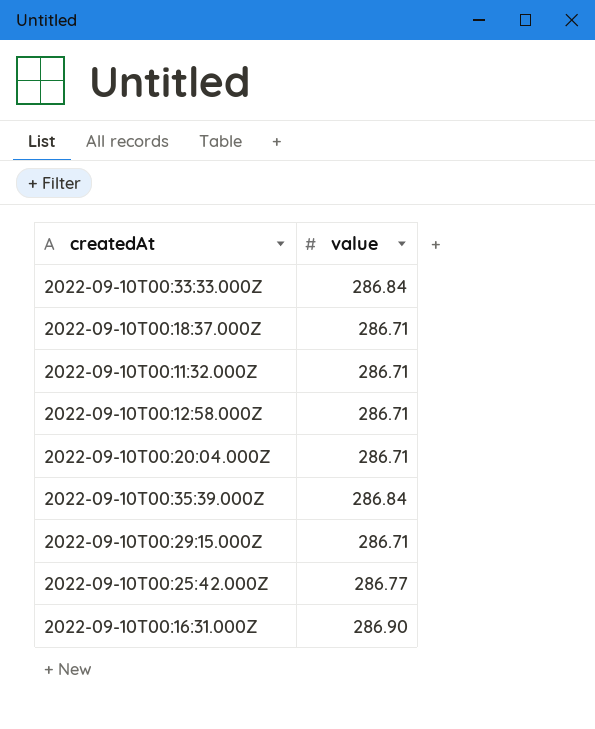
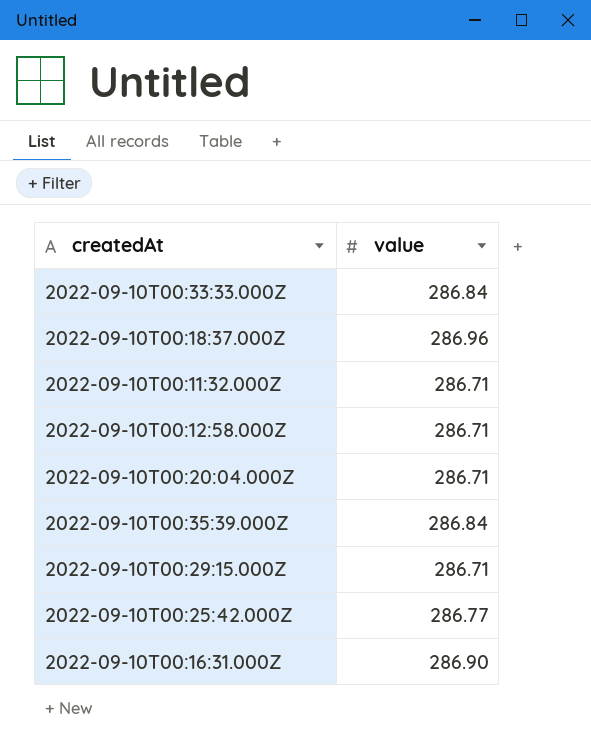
2022-09-10T00:18:37.000Z | value: 286.71 -> 286.96

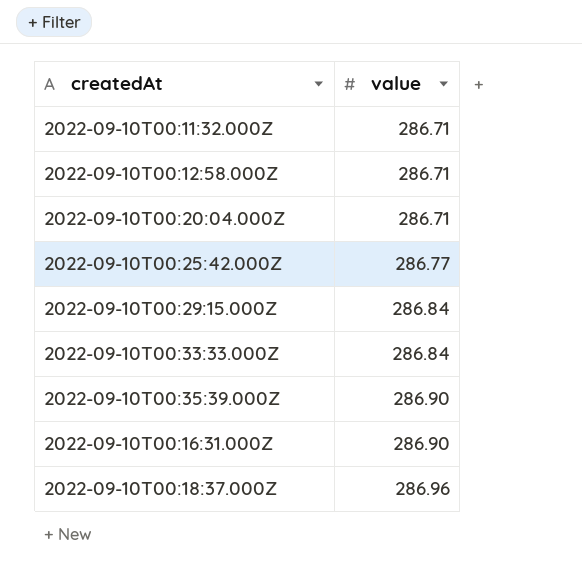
row order: none -> value ascending
2022-09-10T00:29:15.000Z | value: 286.71 -> 286.84
2022-09-10T00:35:39.000Z | value: 286.84 -> 286.90

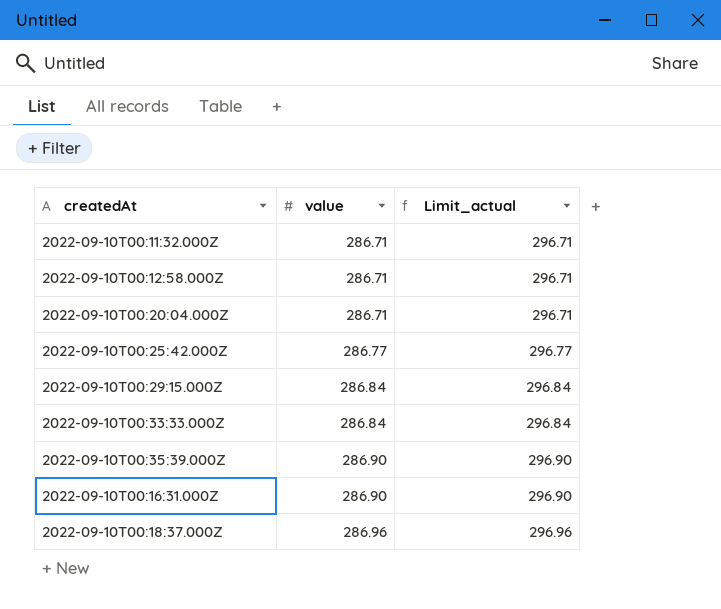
column Limit_actual | formula: none -> [value] + 10

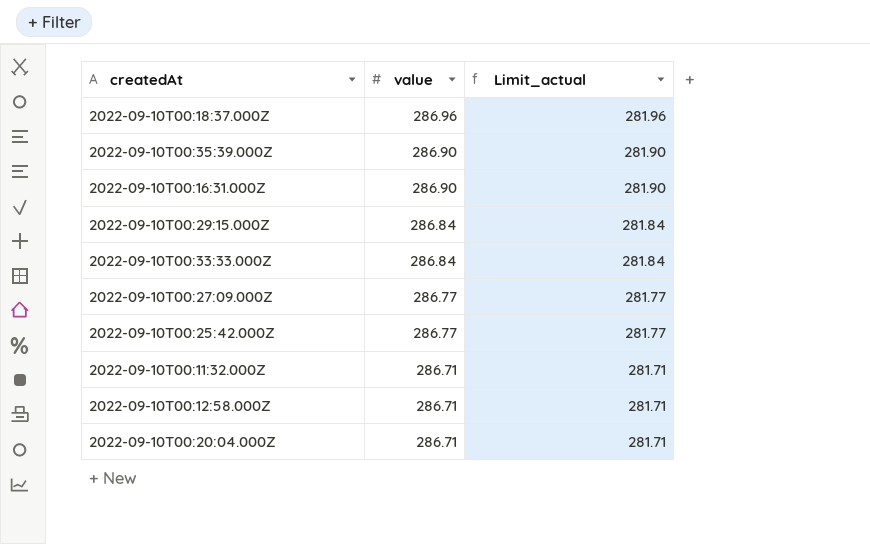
row order: value ascending -> value descending
column Limit_actual | formula: [value] + 10 -> [value] - 5
row 2022-09-10T00:27:09.000Z: none -> 286.77 | 281.77

